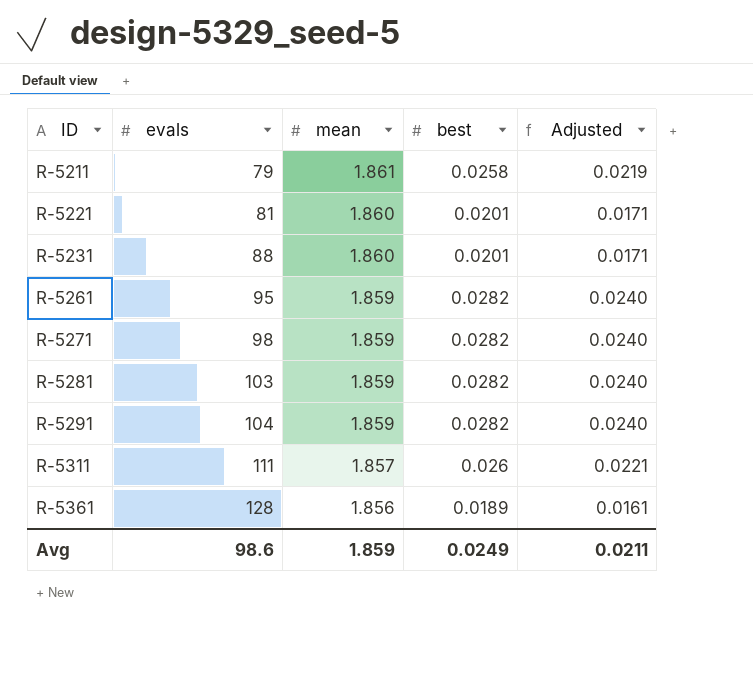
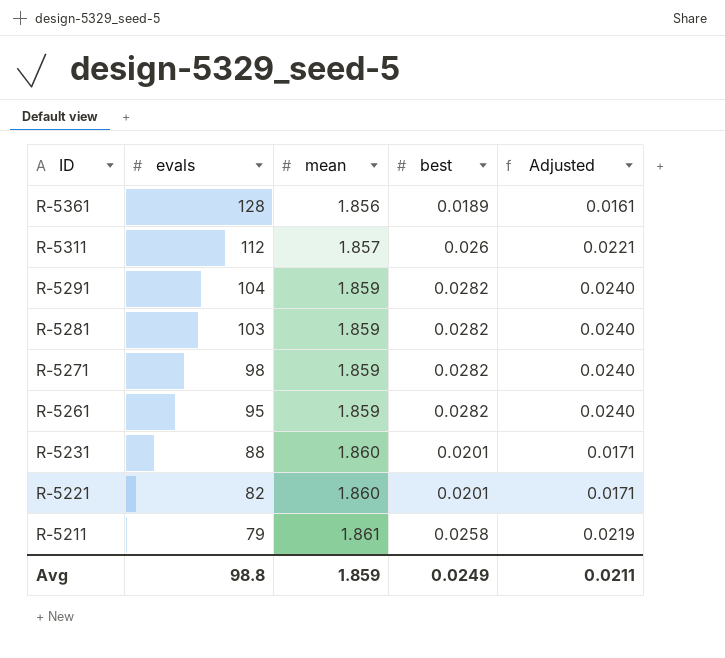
row order: ID ascending -> ID descending
R-5311 | evals: 111 -> 112
R-5221 | evals: 81 -> 82
Avg | evals: 98.6 -> 98.8

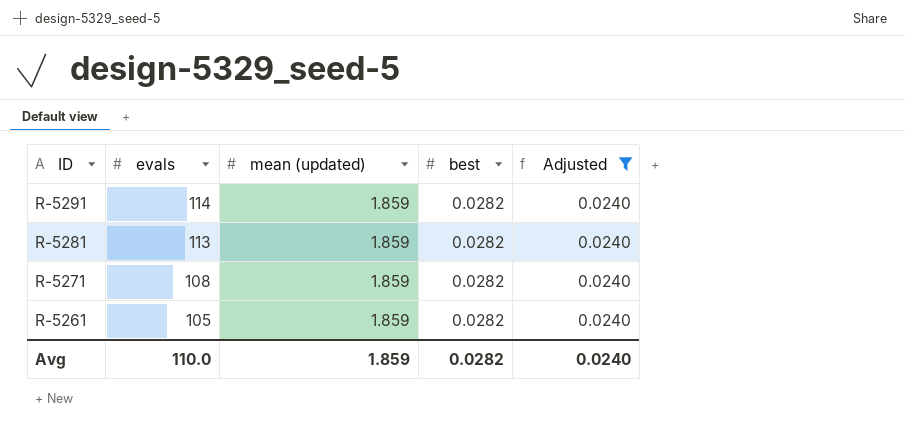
filter: none -> Adjusted = 0.0240
column name: mean -> mean (updated)
R-5291 | evals: 104 -> 114
R-5281 | evals: 103 -> 113
R-5271 | evals: 98 -> 108
R-5261 | evals: 95 -> 105
Avg | evals: 98.8 -> 110.0
Avg | best: 0.0249 -> 0.0282
Avg | Adjusted: 0.0211 -> 0.0240

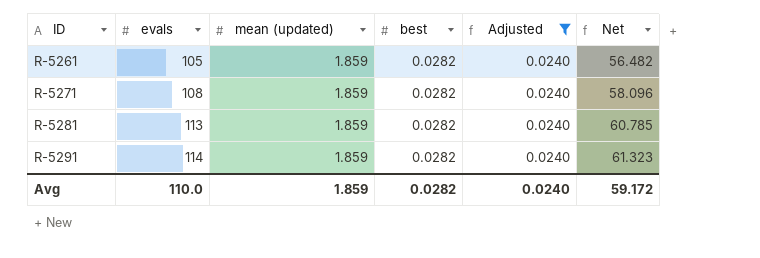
row order: ID descending -> ID ascending
column Net | formula: none -> [evals] / [mean (updated)]

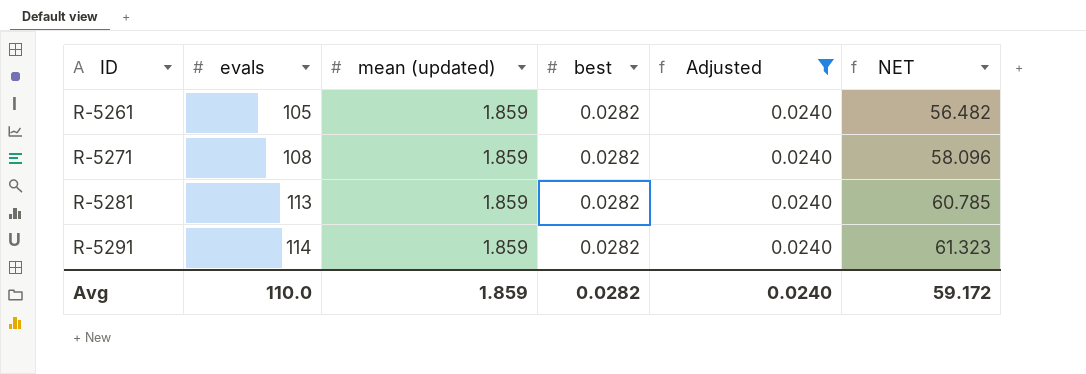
column name: Net -> NET

